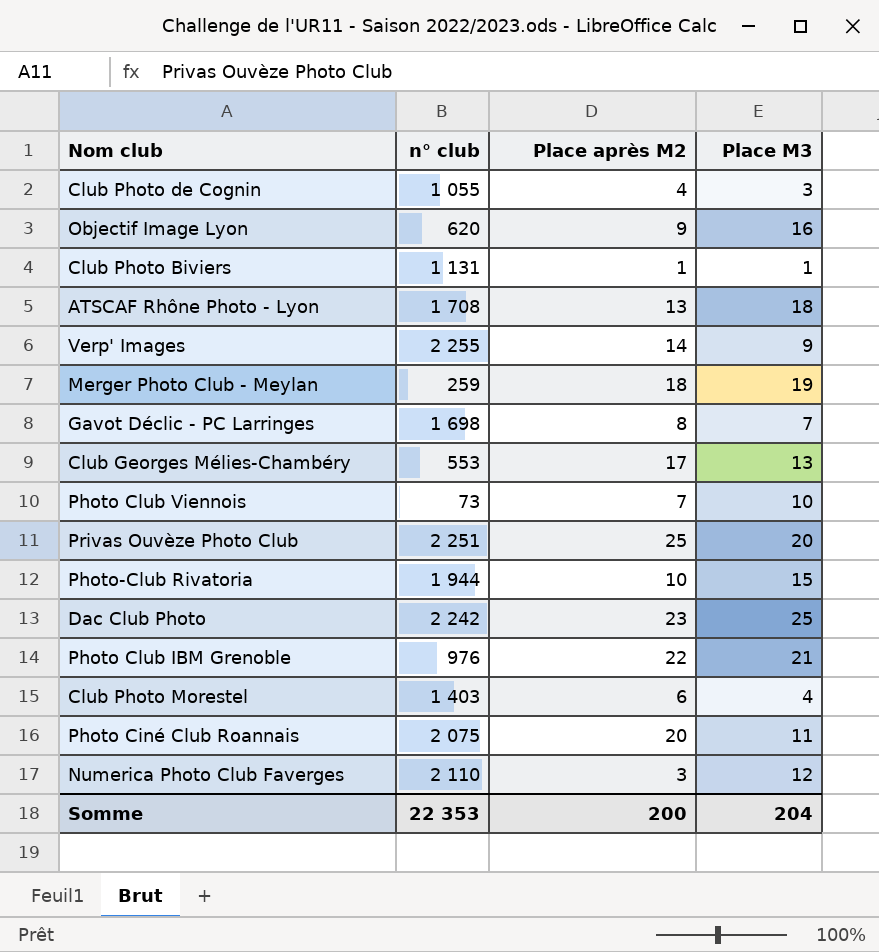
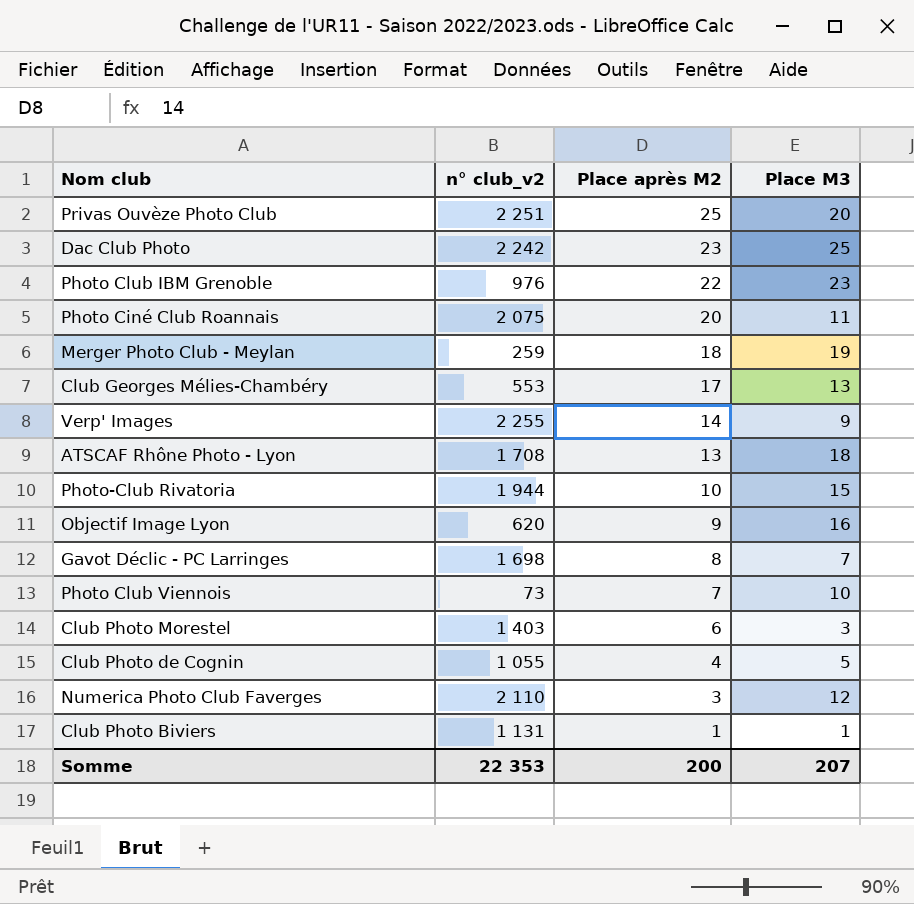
row order: none -> Place après M2 descending
column name: n° club -> n° club_v2
Photo Club IBM Grenoble | Place M3: 21 -> 23
Club Photo Morestel | Place M3: 4 -> 3
Club Photo de Cognin | Place M3: 3 -> 5
Somme | Place M3: 204 -> 207

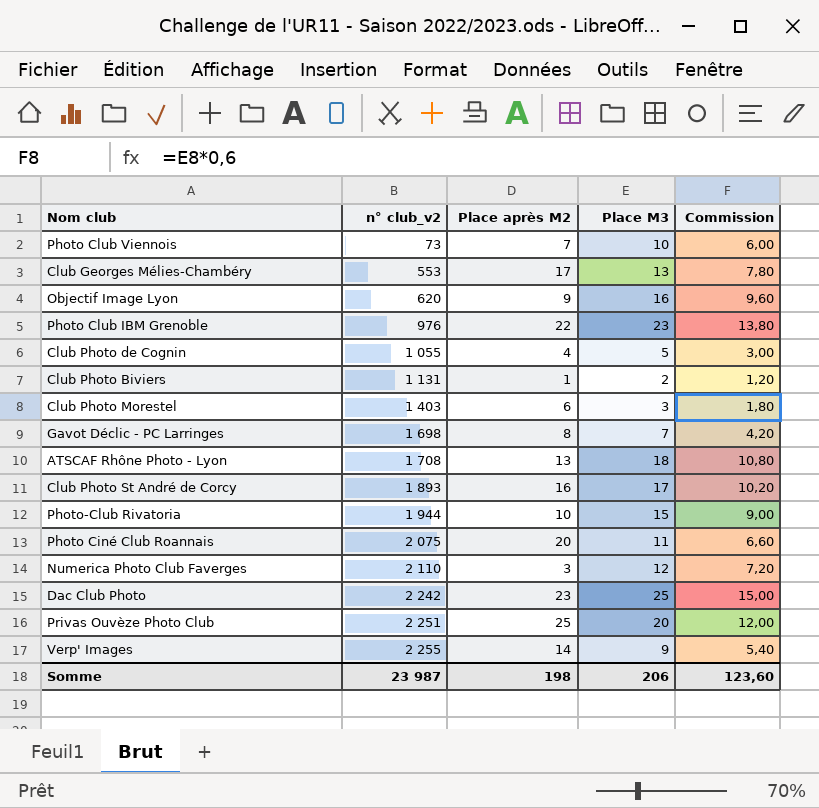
row order: Place après M2 descending -> n° club_v2 ascending
column Commission | formula: none -> [Place M3] * 0,6
row Merger Photo Club - Meylan: 259 | 18 | 19 -> none
Club Photo Biviers | Place M3: 1 -> 2
row Club Photo St André de Corcy: none -> 1 893 | 16 | 17 | 10,20
Somme | n° club_v2: 22 353 -> 23 987
Somme | Place après M2: 200 -> 198
Somme | Place M3: 207 -> 206

